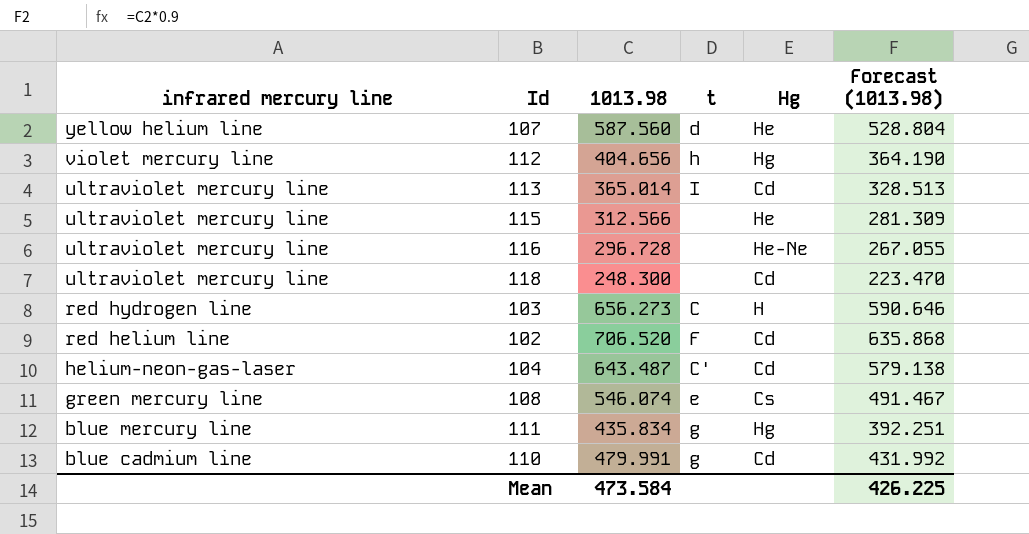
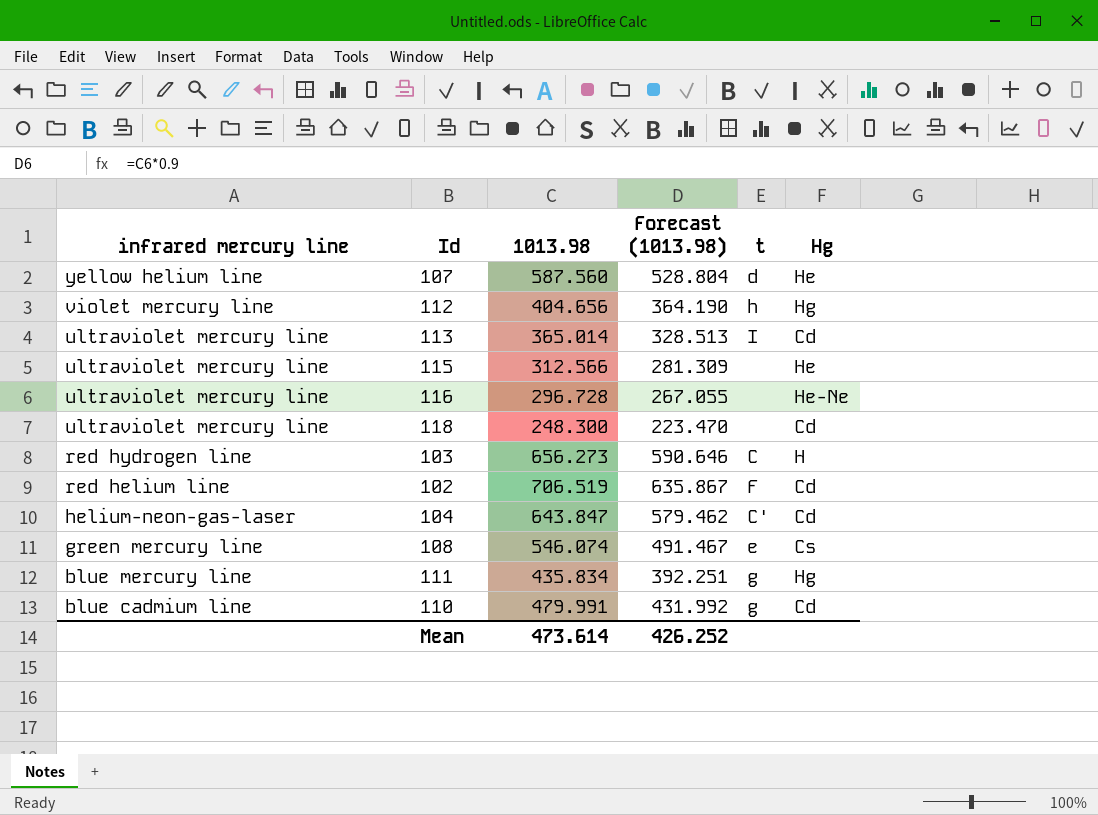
column Forecast (1013.98) | position: 6 -> 4
102 | 1013.98: 706.520 -> 706.519
102 | Forecast (1013.98): 635.868 -> 635.867
104 | 1013.98: 643.487 -> 643.847
104 | Forecast (1013.98): 579.138 -> 579.462
Mean | 1013.98: 473.584 -> 473.614
Mean | Forecast (1013.98): 426.225 -> 426.252

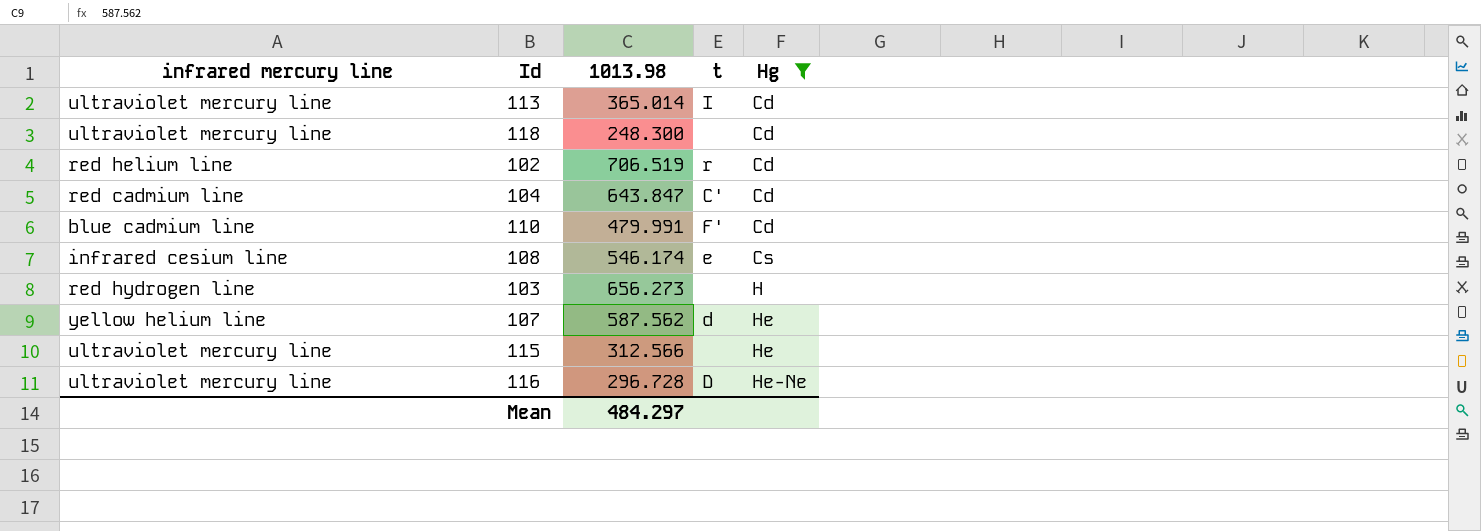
filter: none -> Hg != Hg
row order: infrared mercury line descending -> Hg ascending
column Forecast (1013.98) | formula: [1013.98] * 0.9 -> none
102 | t: F -> r
104 | infrared mercury line: helium-neon-gas-laser -> red cadmium line
110 | t: g -> F'
108 | infrared mercury line: green mercury line -> infrared cesium line
108 | 1013.98: 546.074 -> 546.174
103 | t: C -> none
107 | 1013.98: 587.560 -> 587.562
116 | t: none -> D
Mean | 1013.98: 473.614 -> 484.297

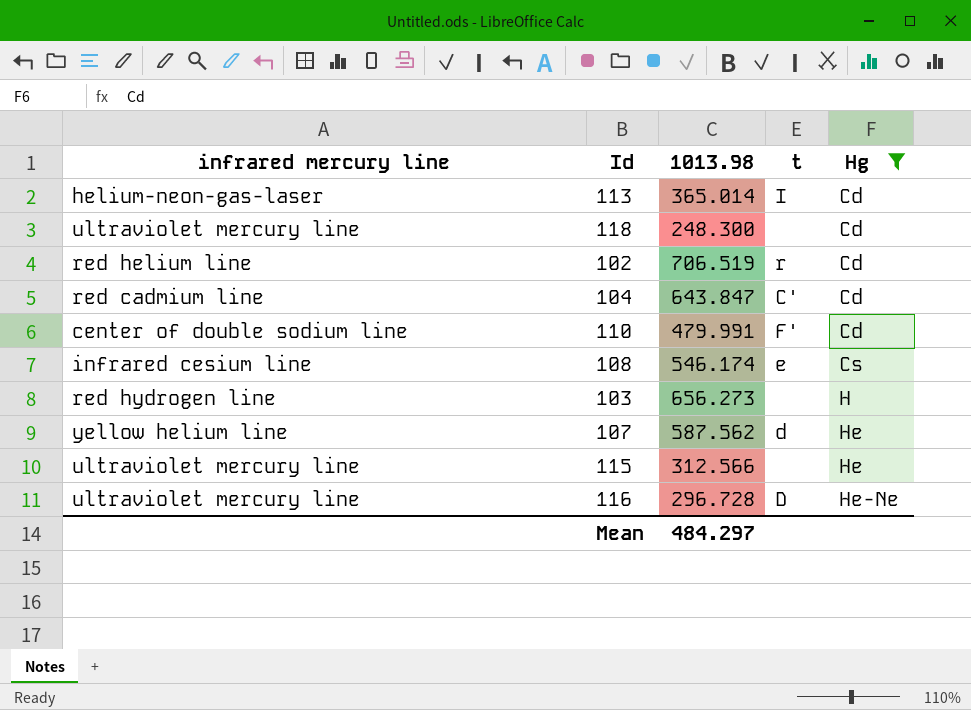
113 | infrared mercury line: ultraviolet mercury line -> helium-neon-gas-laser
110 | infrared mercury line: blue cadmium line -> center of double sodium line

